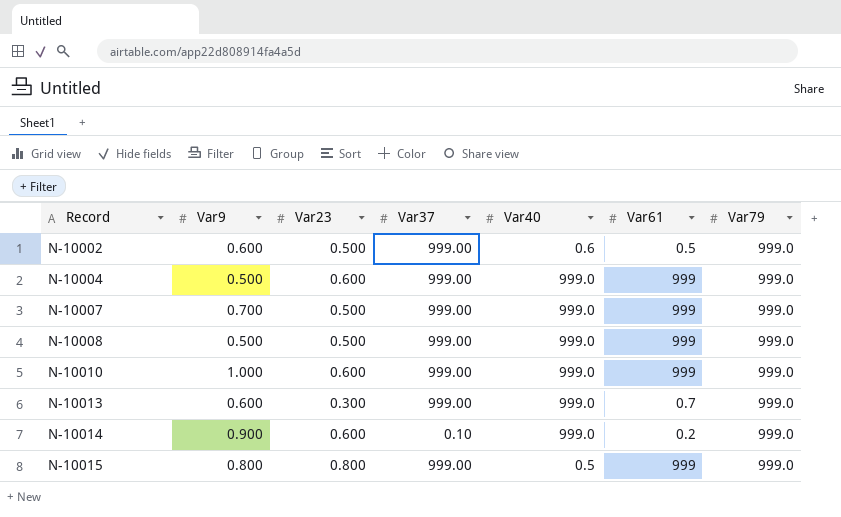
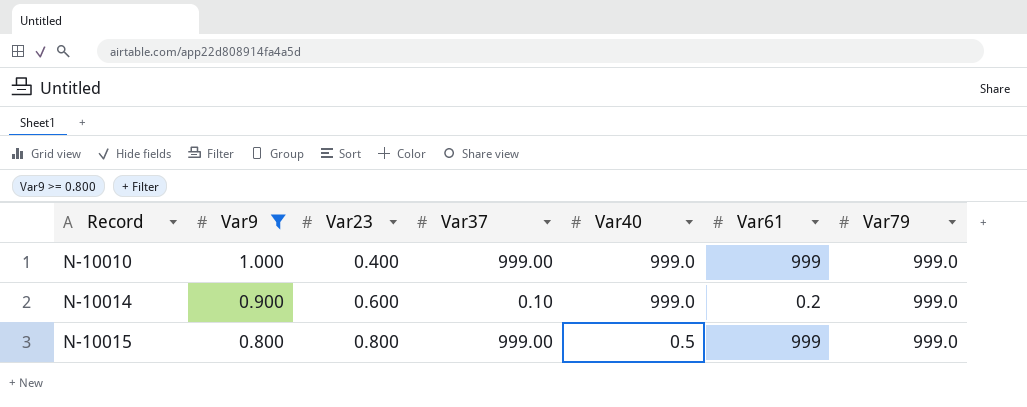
filter: none -> Var9 >= 0.800
N-10010 | Var23: 0.600 -> 0.400

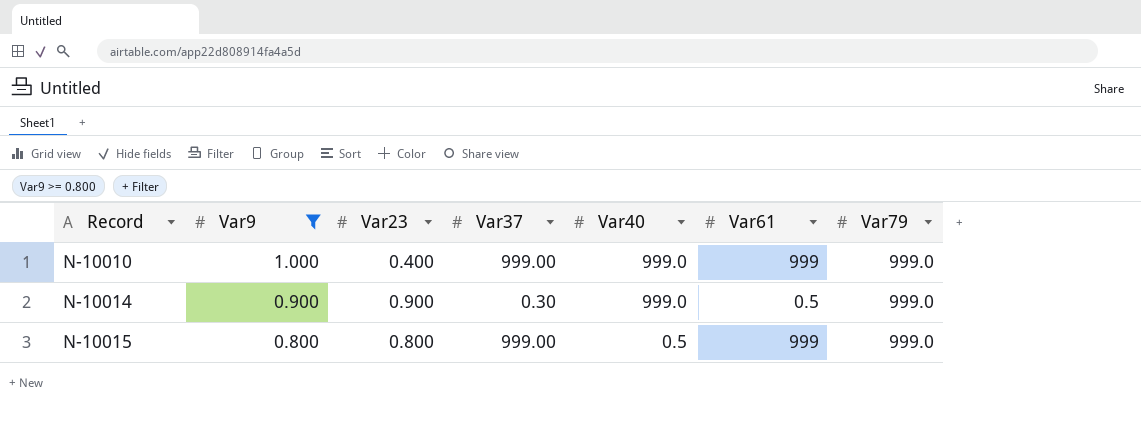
N-10014 | Var23: 0.600 -> 0.900
N-10014 | Var37: 0.10 -> 0.30
N-10014 | Var61: 0.2 -> 0.5

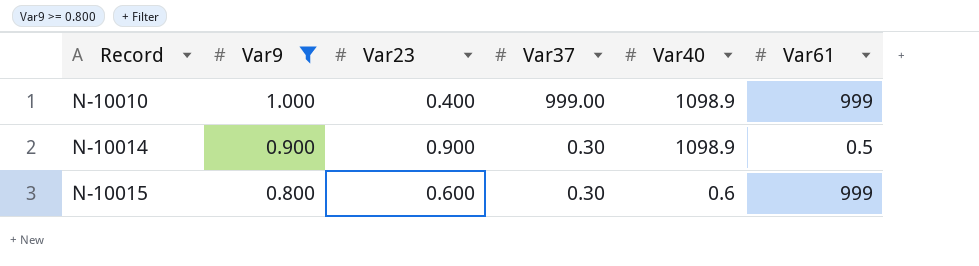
column Var79 | position: 7 -> none
N-10010 | Var40: 999.0 -> 1098.9
N-10014 | Var40: 999.0 -> 1098.9
N-10015 | Var23: 0.800 -> 0.600
N-10015 | Var37: 999.00 -> 0.30
N-10015 | Var40: 0.5 -> 0.6

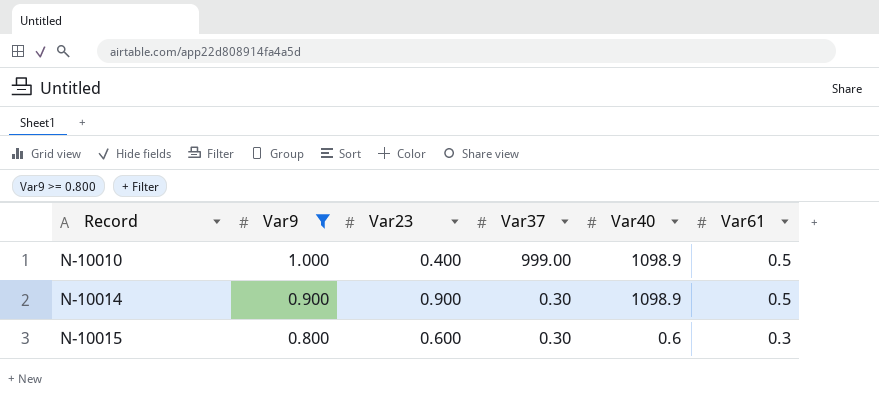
N-10010 | Var61: 999 -> 0.5
N-10015 | Var61: 999 -> 0.3

